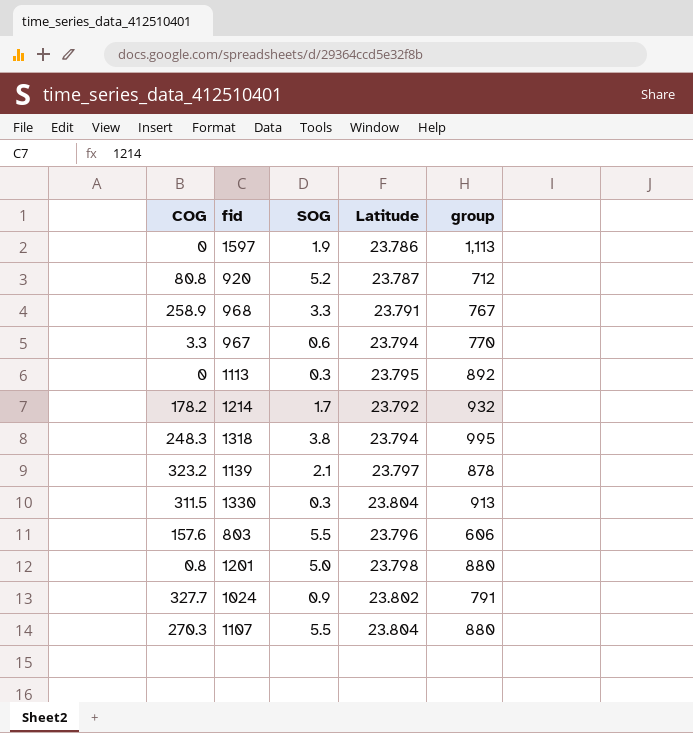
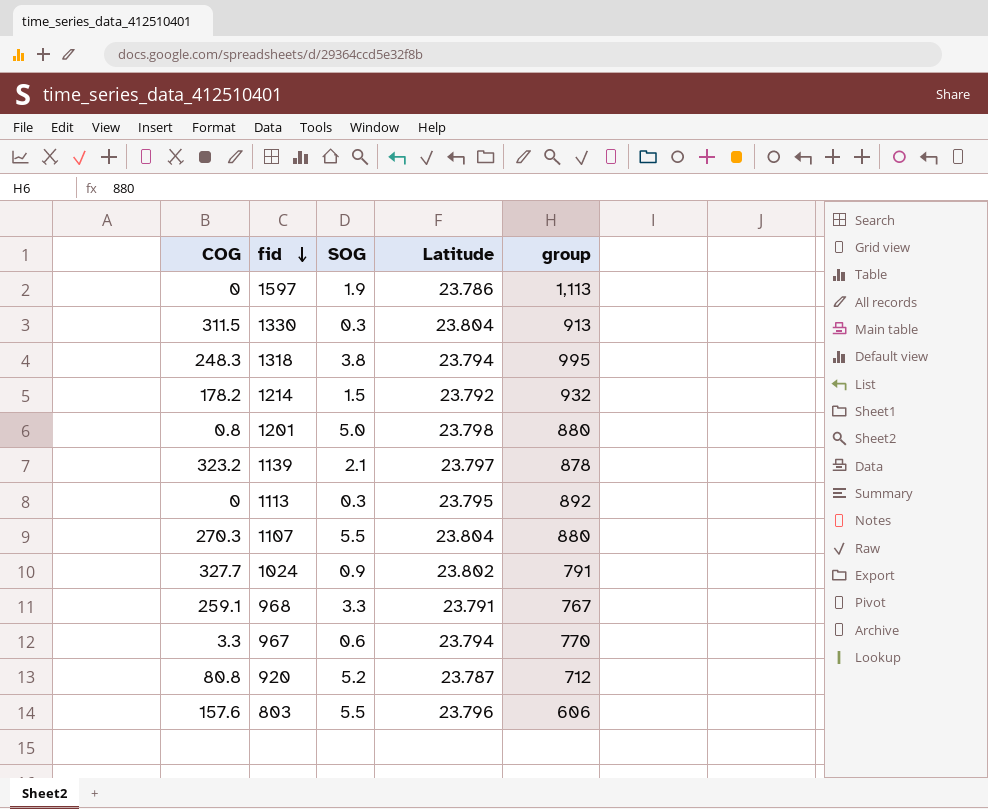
row order: none -> fid descending
1214 | SOG: 1.7 -> 1.5
968 | COG: 258.9 -> 259.1

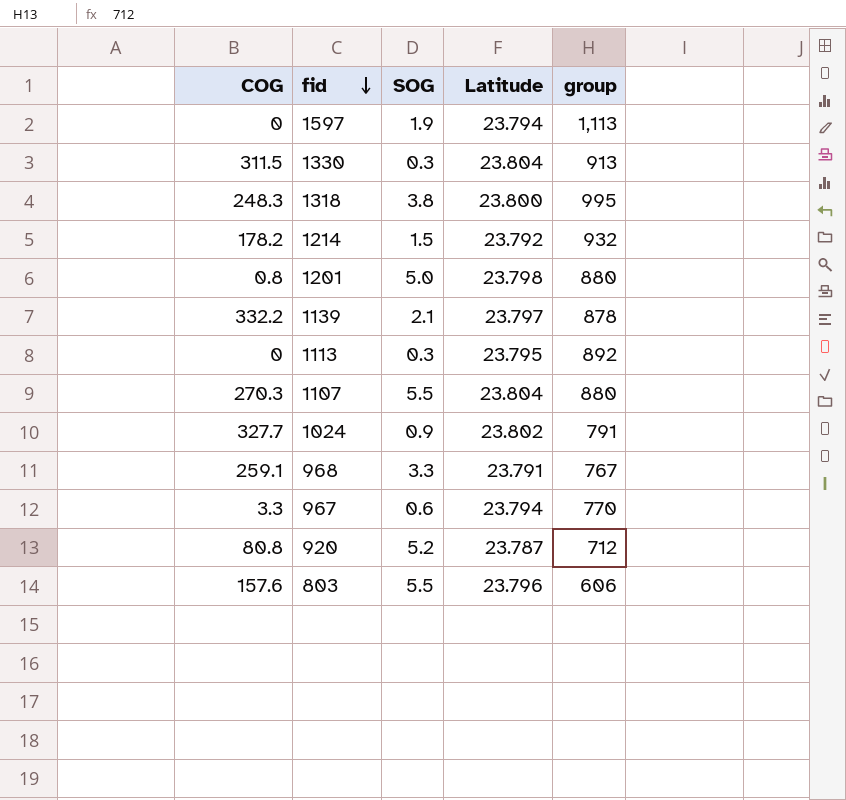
1597 | Latitude: 23.786 -> 23.794
1318 | Latitude: 23.794 -> 23.800
1139 | COG: 323.2 -> 332.2

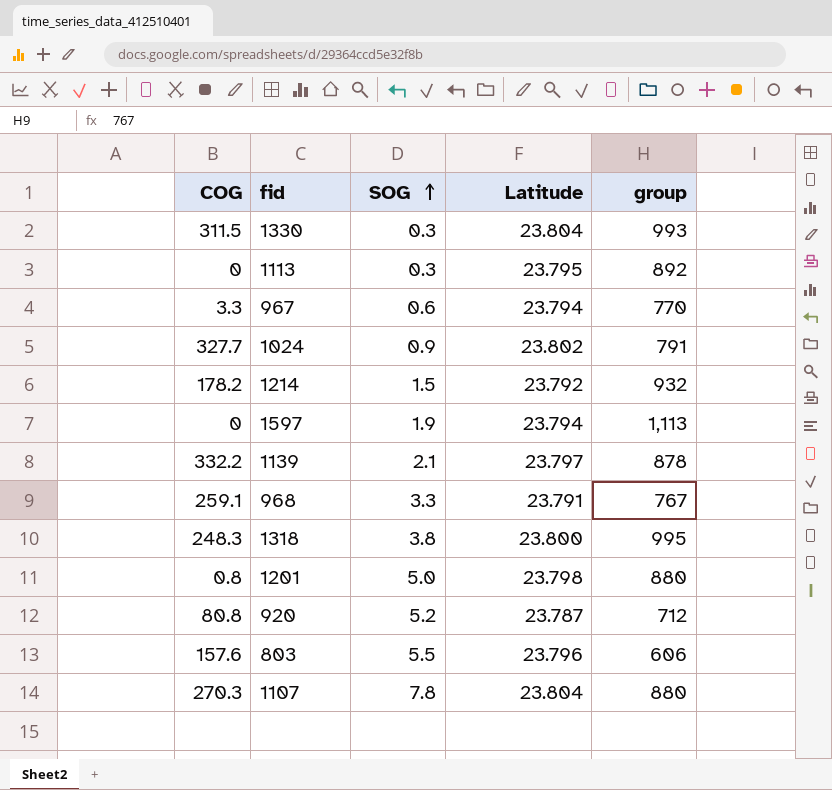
row order: fid descending -> SOG ascending
1330 | group: 913 -> 993
1107 | SOG: 5.5 -> 7.8

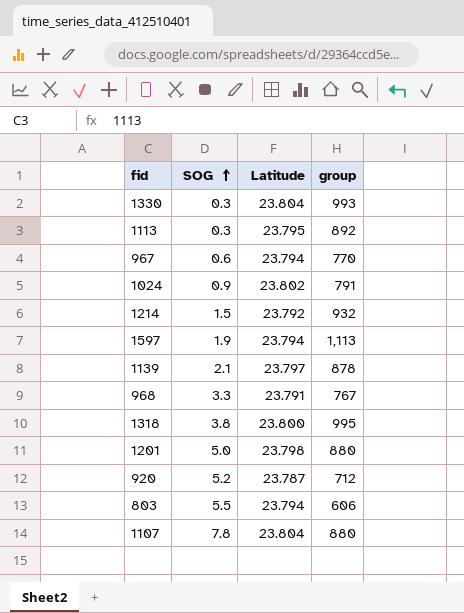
column COG | position: 1 -> none
803 | Latitude: 23.796 -> 23.794

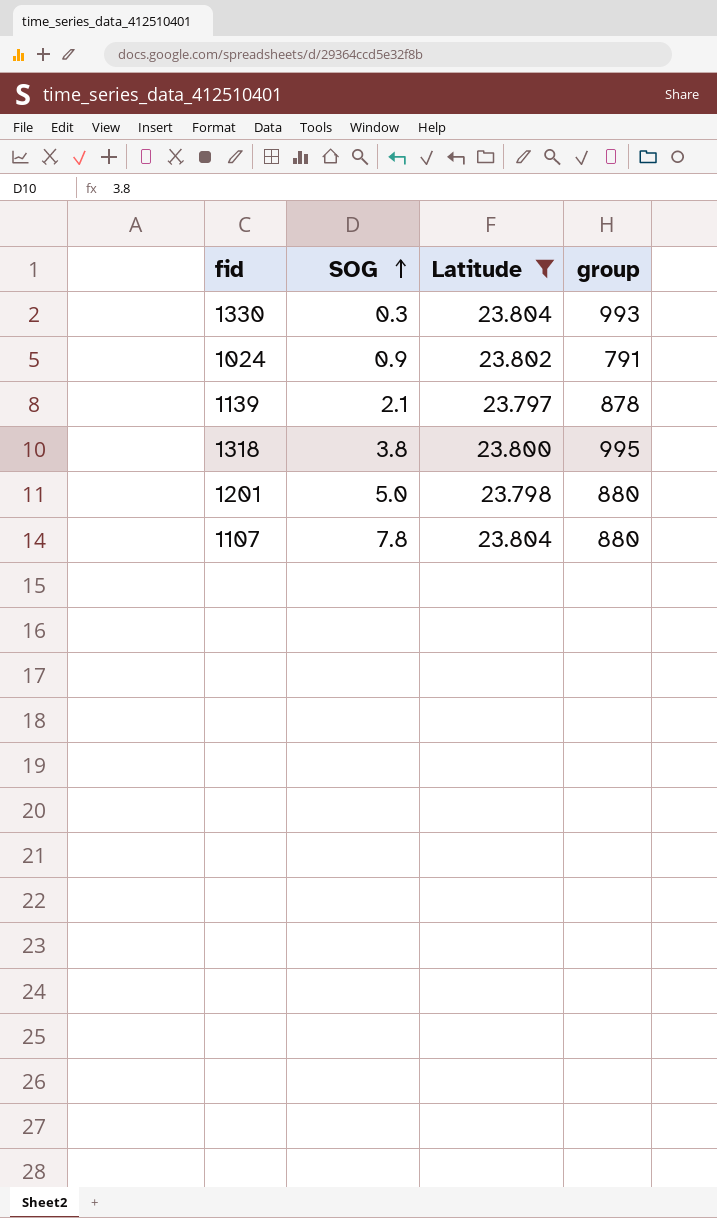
filter: none -> Latitude >= 23.797

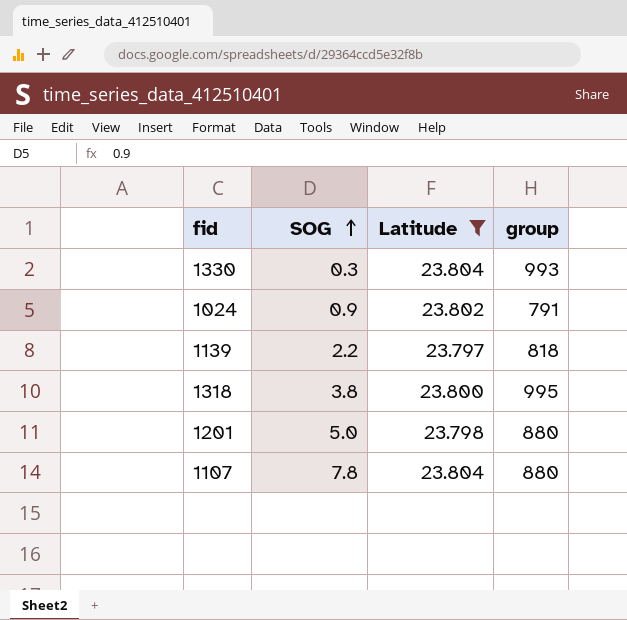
1139 | SOG: 2.1 -> 2.2
1139 | group: 878 -> 818

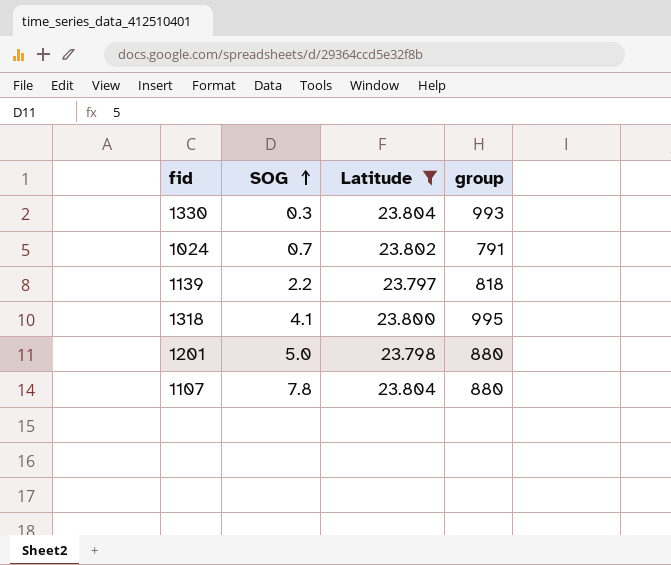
1024 | SOG: 0.9 -> 0.7
1318 | SOG: 3.8 -> 4.1

